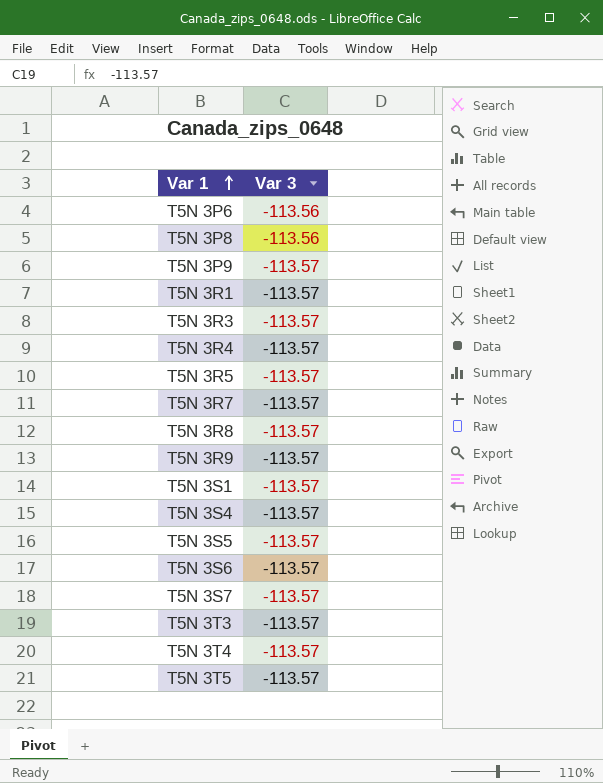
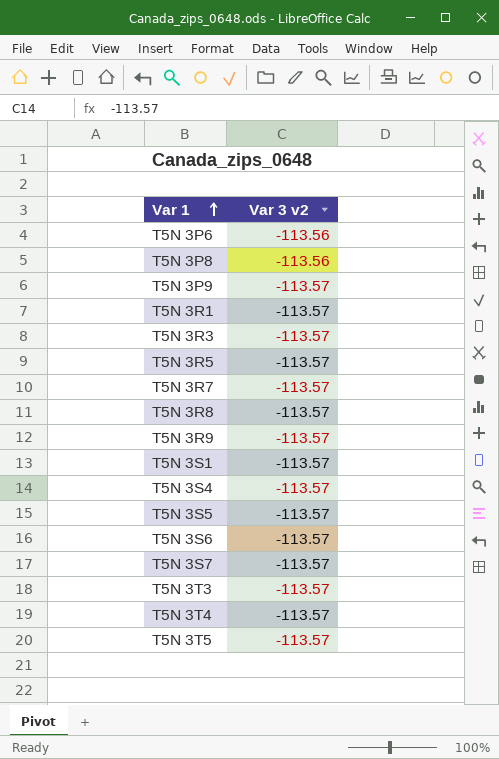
column name: Var 3 -> Var 3 v2
row T5N 3R4: -113.57 -> none

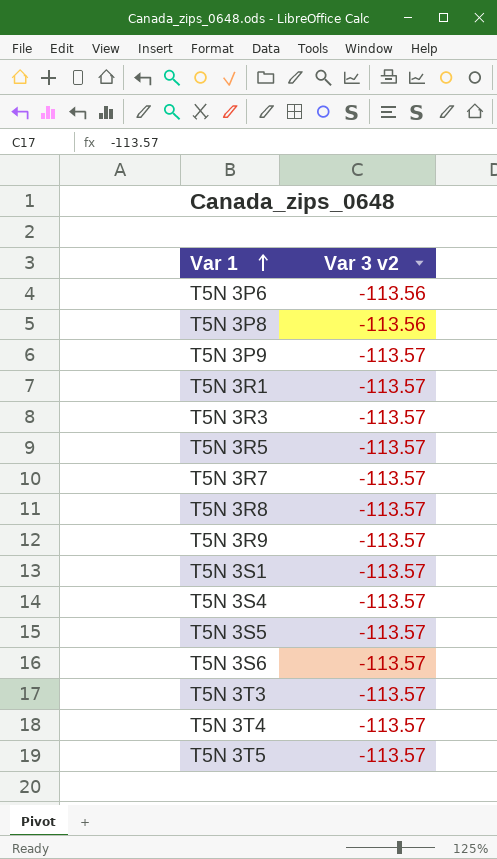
row T5N 3S7: -113.57 -> none

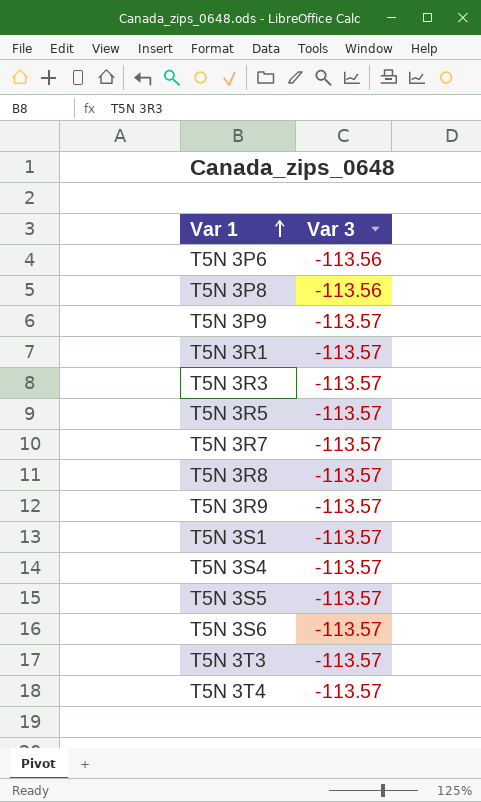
column name: Var 3 v2 -> Var 3
row T5N 3T5: -113.57 -> none

